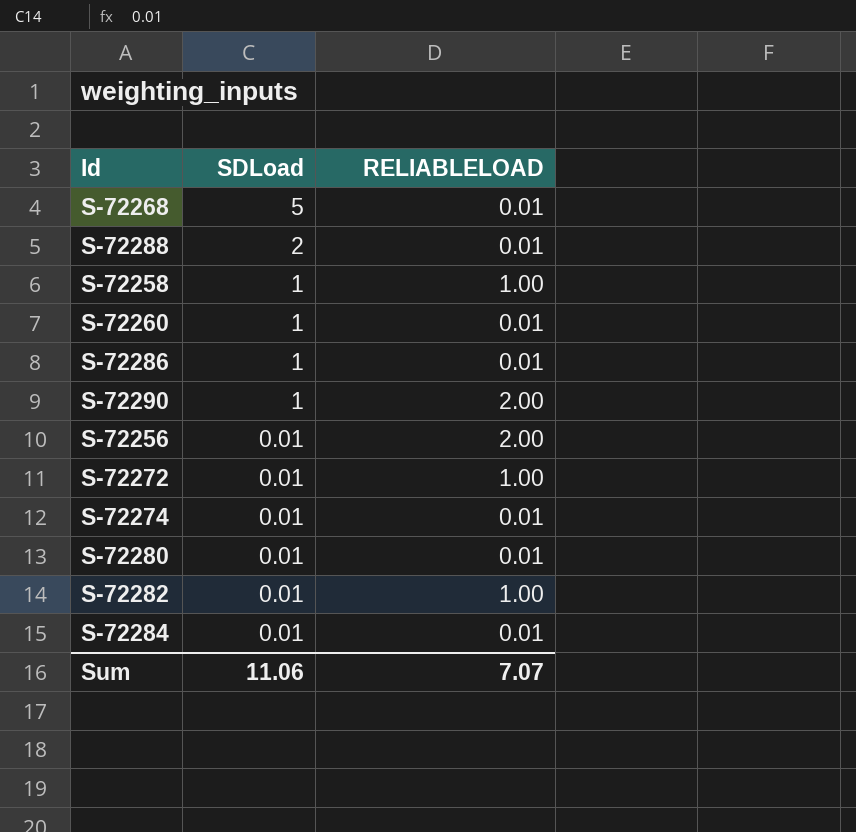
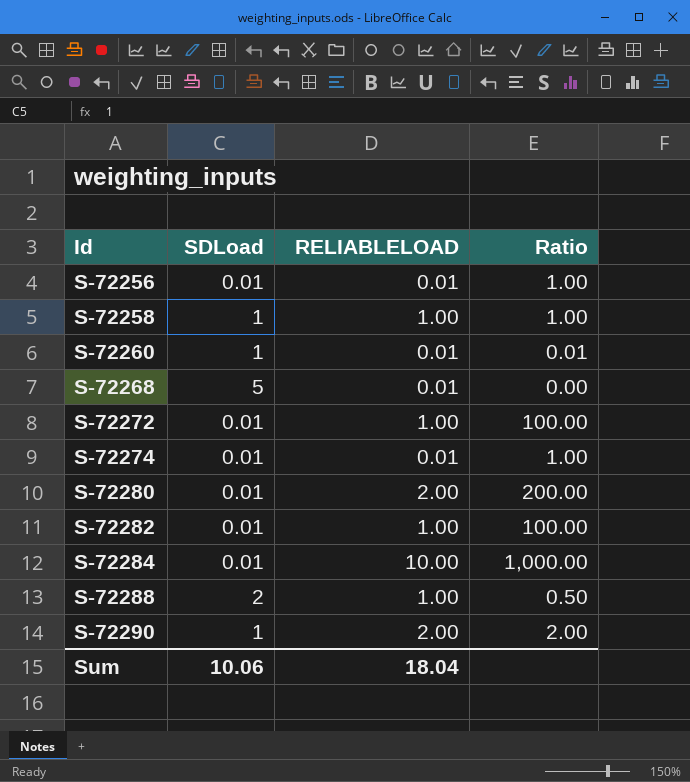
row order: SDLoad descending -> Id ascending
column Ratio | formula: none -> [RELIABLELOAD] / [SDLoad]
row S-72286: 1 | 0.01 -> none
S-72256 | RELIABLELOAD: 2.00 -> 0.01
S-72280 | RELIABLELOAD: 0.01 -> 2.00
S-72284 | RELIABLELOAD: 0.01 -> 10.00
S-72288 | RELIABLELOAD: 0.01 -> 1.00
Sum | SDLoad: 11.06 -> 10.06
Sum | RELIABLELOAD: 7.07 -> 18.04

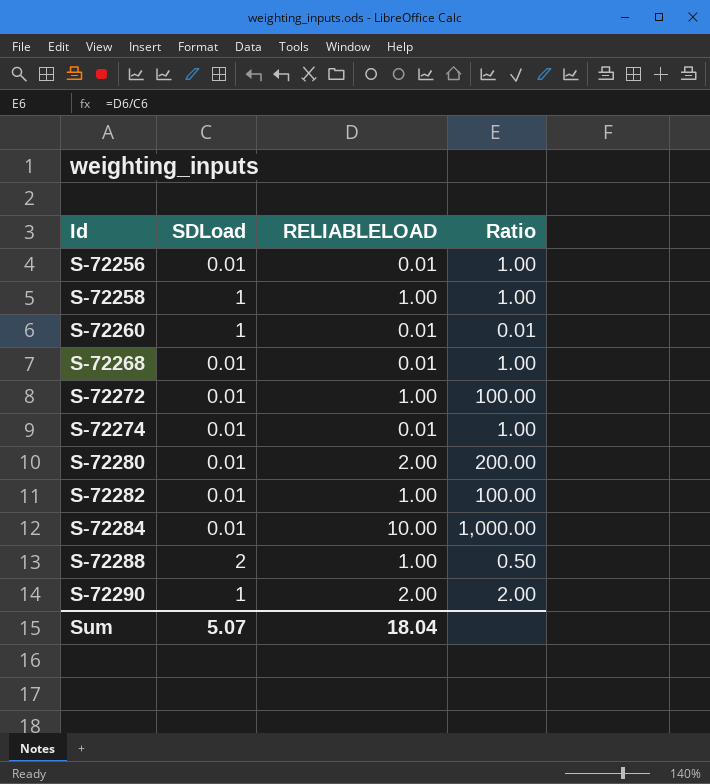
S-72268 | SDLoad: 5 -> 0.01
S-72268 | Ratio: 0.00 -> 1.00
Sum | SDLoad: 10.06 -> 5.07

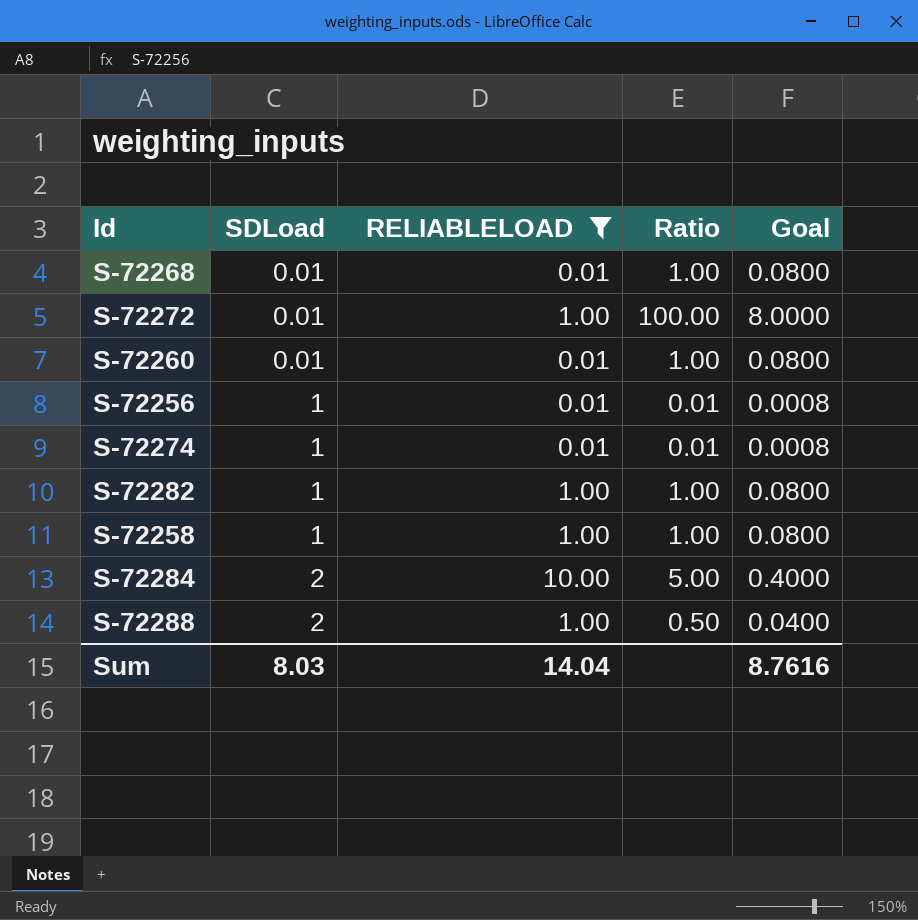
filter: none -> RELIABLELOAD != 2.00
row order: Id ascending -> SDLoad ascending
column Goal | formula: none -> [Ratio] * 0.08
S-72260 | SDLoad: 1 -> 0.01
S-72260 | Ratio: 0.01 -> 1.00
S-72256 | SDLoad: 0.01 -> 1
S-72256 | Ratio: 1.00 -> 0.01
S-72274 | SDLoad: 0.01 -> 1
S-72274 | Ratio: 1.00 -> 0.01
S-72282 | SDLoad: 0.01 -> 1
S-72282 | Ratio: 100.00 -> 1.00
S-72284 | SDLoad: 0.01 -> 2
S-72284 | Ratio: 1,000.00 -> 5.00
Sum | SDLoad: 5.07 -> 8.03
Sum | RELIABLELOAD: 18.04 -> 14.04

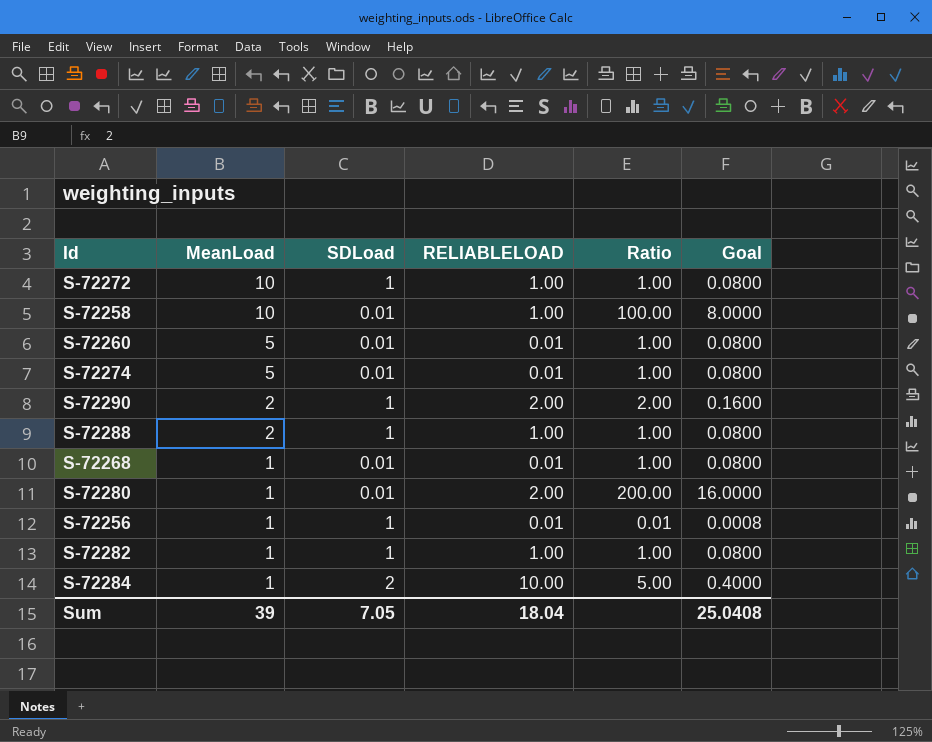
filter: RELIABLELOAD != 2.00 -> none
row order: SDLoad ascending -> MeanLoad descending
column MeanLoad | position: none -> 2
S-72272 | SDLoad: 0.01 -> 1
S-72272 | Ratio: 100.00 -> 1.00
S-72272 | Goal: 8.0000 -> 0.0800
S-72258 | SDLoad: 1 -> 0.01
S-72258 | Ratio: 1.00 -> 100.00
S-72258 | Goal: 0.0800 -> 8.0000
S-72274 | SDLoad: 1 -> 0.01
S-72274 | Ratio: 0.01 -> 1.00
S-72274 | Goal: 0.0008 -> 0.0800
S-72288 | SDLoad: 2 -> 1
S-72288 | Ratio: 0.50 -> 1.00
S-72288 | Goal: 0.0400 -> 0.0800
Sum | SDLoad: 8.03 -> 7.05
Sum | RELIABLELOAD: 14.04 -> 18.04
Sum | Goal: 8.7616 -> 25.0408

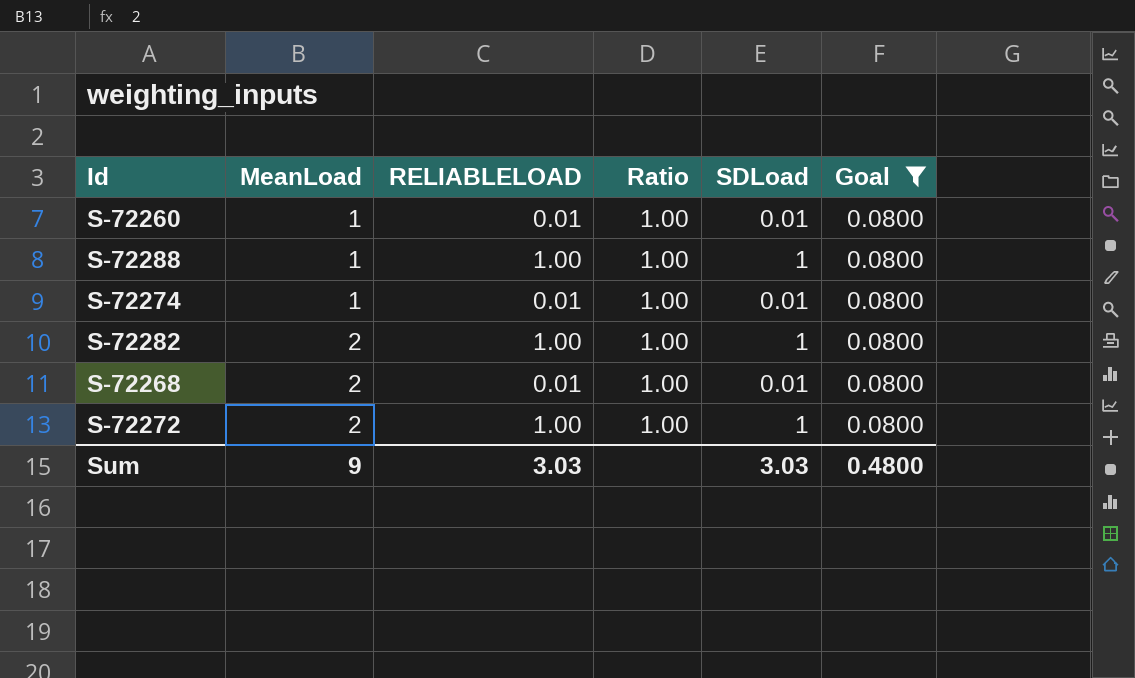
filter: none -> Goal = 0.0800
row order: MeanLoad descending -> MeanLoad ascending
column SDLoad | position: 3 -> 5
S-72260 | MeanLoad: 5 -> 1
S-72288 | MeanLoad: 2 -> 1
S-72274 | MeanLoad: 5 -> 1
S-72282 | MeanLoad: 1 -> 2
S-72268 | MeanLoad: 1 -> 2
S-72272 | MeanLoad: 10 -> 2
Sum | MeanLoad: 39 -> 9
Sum | RELIABLELOAD: 18.04 -> 3.03
Sum | SDLoad: 7.05 -> 3.03
Sum | Goal: 25.0408 -> 0.4800

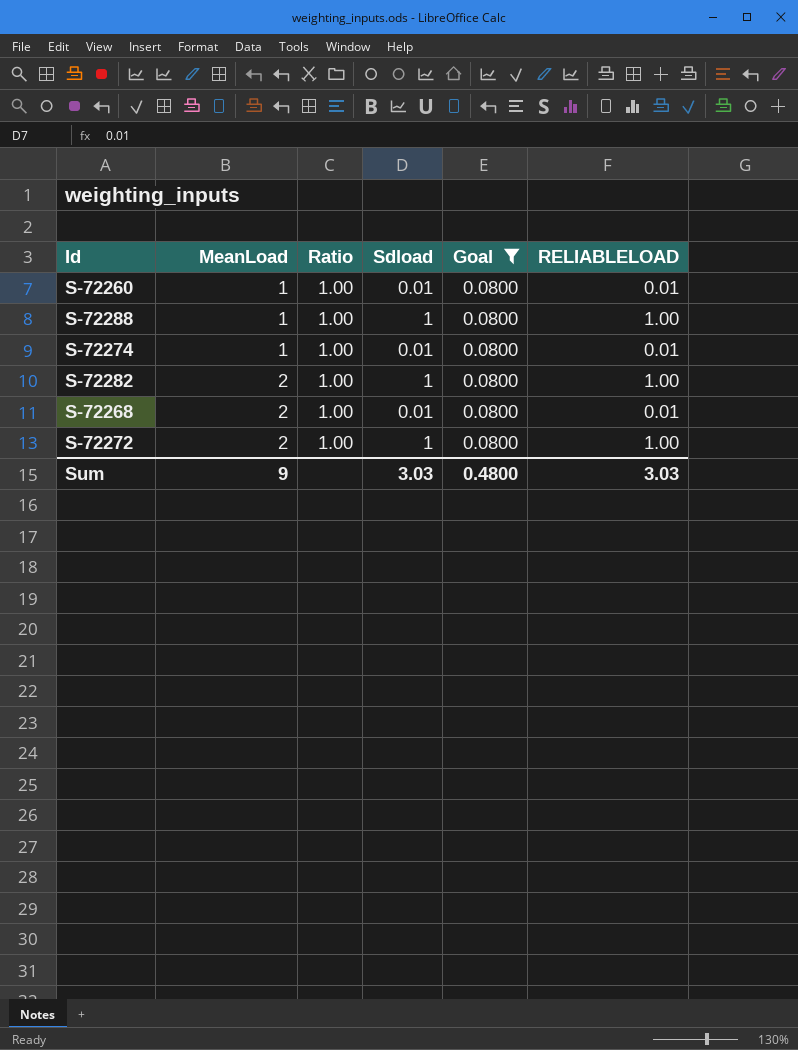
column name: SDLoad -> Sdload
column RELIABLELOAD | position: 3 -> 6

